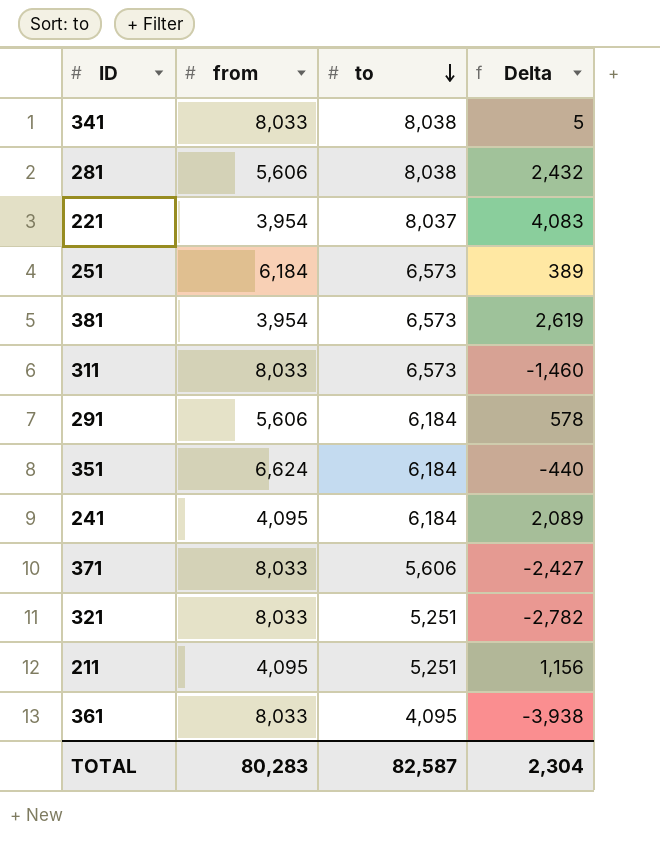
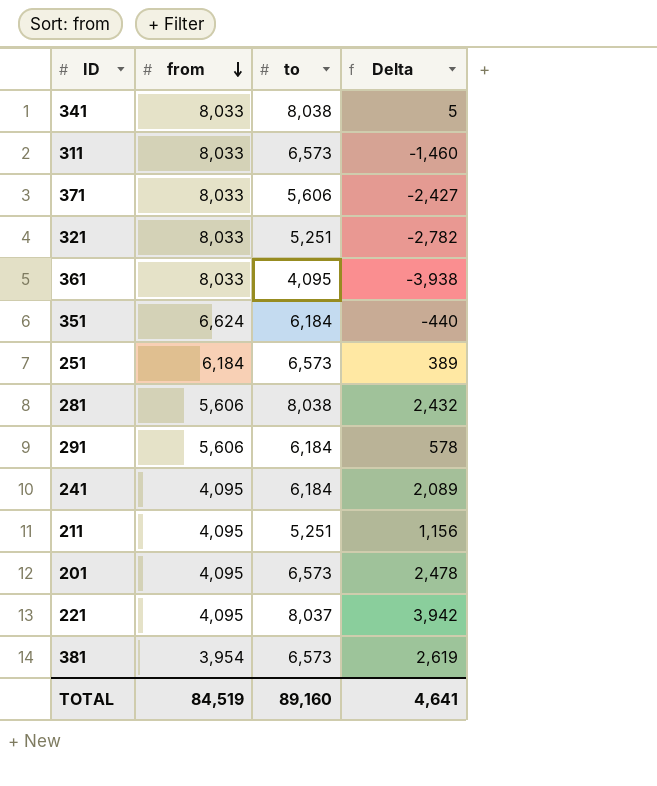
row order: to descending -> from descending
row 201: none -> 4,095 | 6,573 | 2,478
221 | from: 3,954 -> 4,095
221 | Delta: 4,083 -> 3,942
TOTAL | from: 80,283 -> 84,519
TOTAL | to: 82,587 -> 89,160
TOTAL | Delta: 2,304 -> 4,641

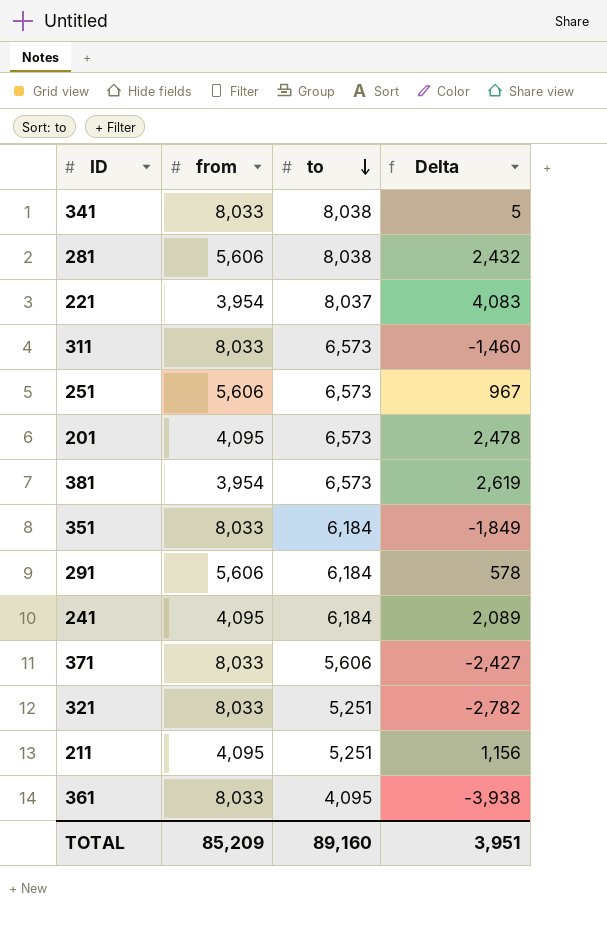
row order: from descending -> to descending
221 | from: 4,095 -> 3,954
221 | Delta: 3,942 -> 4,083
251 | from: 6,184 -> 5,606
251 | Delta: 389 -> 967
351 | from: 6,624 -> 8,033
351 | Delta: -440 -> -1,849
TOTAL | from: 84,519 -> 85,209
TOTAL | Delta: 4,641 -> 3,951

